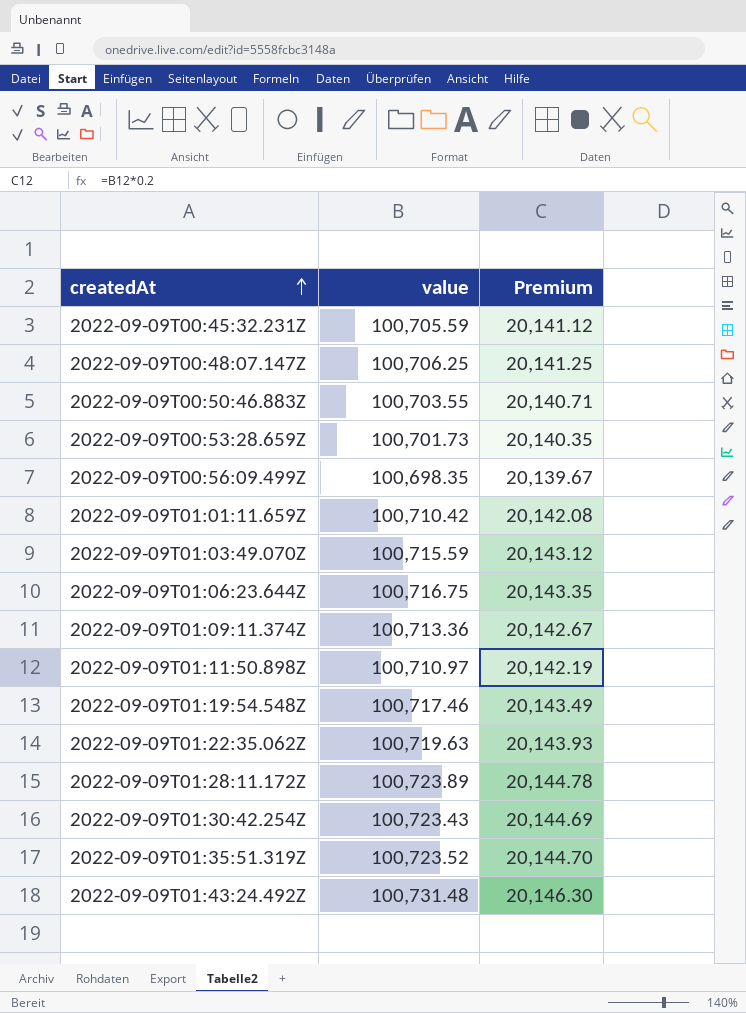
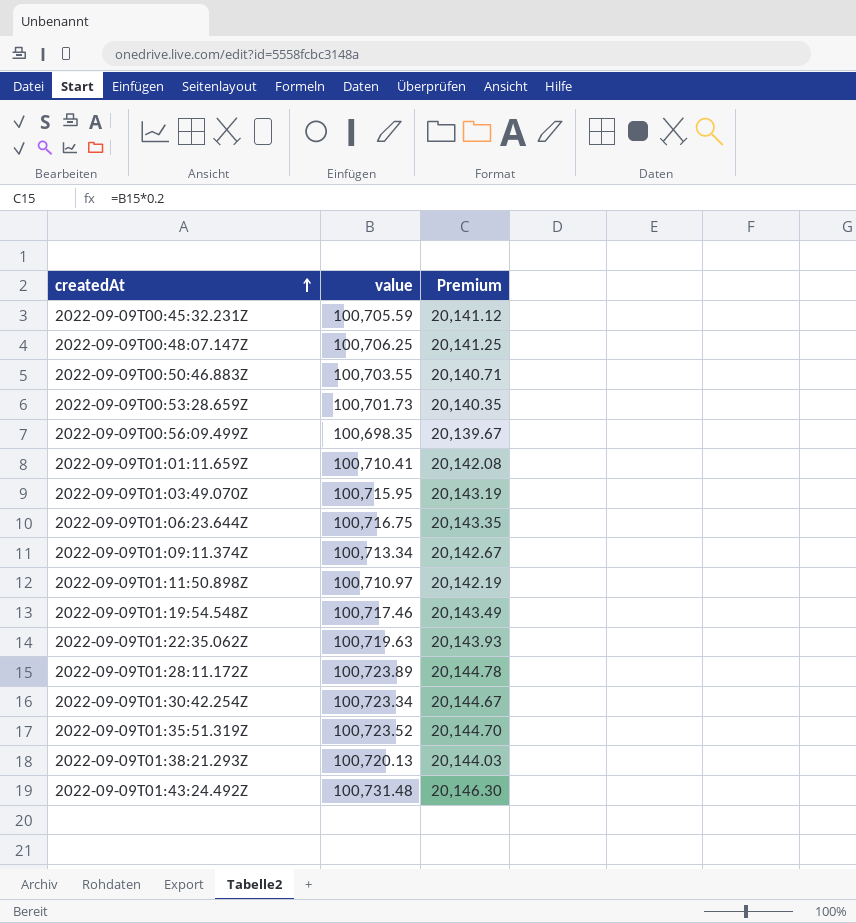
2022-09-09T01:01:11.659Z | value: 100,710.42 -> 100,710.41
2022-09-09T01:03:49.070Z | value: 100,715.59 -> 100,715.95
2022-09-09T01:03:49.070Z | Premium: 20,143.12 -> 20,143.19
2022-09-09T01:09:11.374Z | value: 100,713.36 -> 100,713.34
2022-09-09T01:30:42.254Z | value: 100,723.43 -> 100,723.34
2022-09-09T01:30:42.254Z | Premium: 20,144.69 -> 20,144.67
row 2022-09-09T01:38:21.293Z: none -> 100,720.13 | 20,144.03

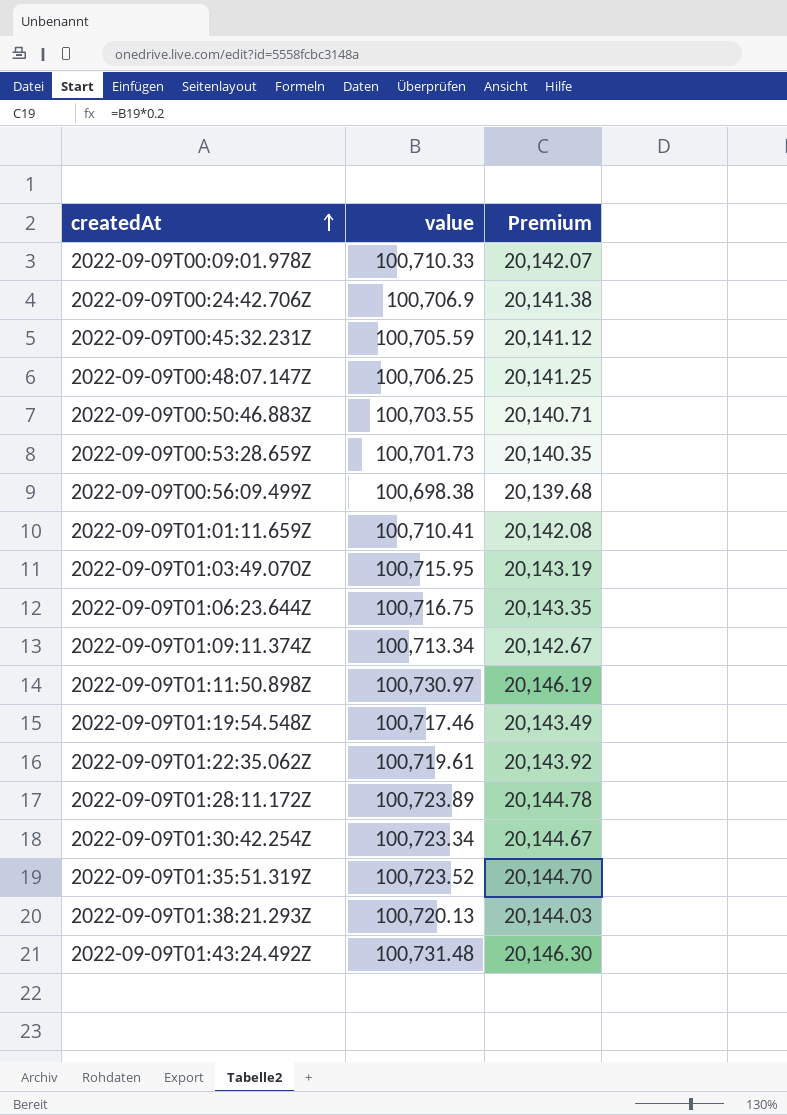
row 2022-09-09T00:09:01.978Z: none -> 100,710.33 | 20,142.07
row 2022-09-09T00:24:42.706Z: none -> 100,706.9 | 20,141.38
2022-09-09T00:56:09.499Z | value: 100,698.35 -> 100,698.38
2022-09-09T00:56:09.499Z | Premium: 20,139.67 -> 20,139.68
2022-09-09T01:11:50.898Z | value: 100,710.97 -> 100,730.97
2022-09-09T01:11:50.898Z | Premium: 20,142.19 -> 20,146.19
2022-09-09T01:22:35.062Z | value: 100,719.63 -> 100,719.61
2022-09-09T01:22:35.062Z | Premium: 20,143.93 -> 20,143.92

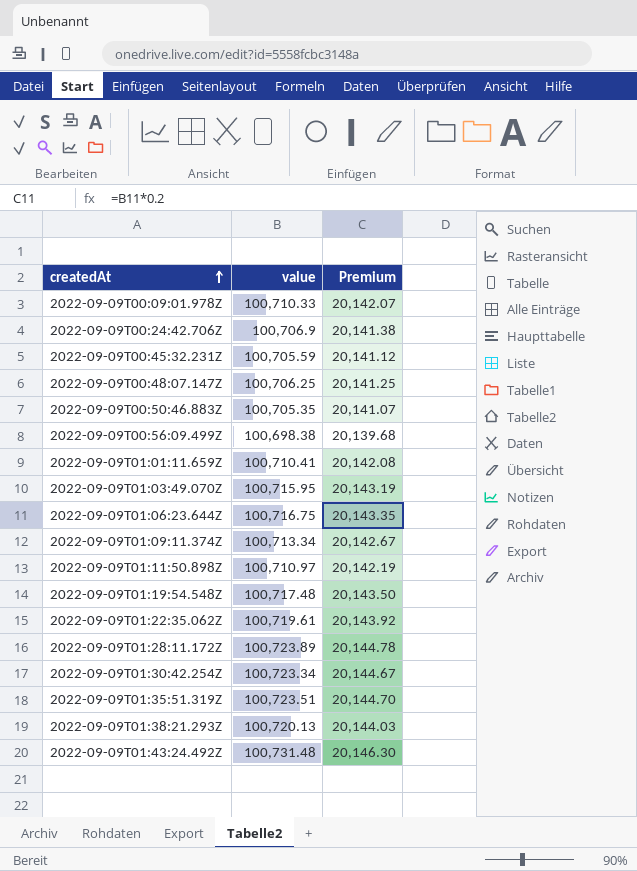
row 2022-09-09T00:53:28.659Z: 100,701.73 | 20,140.35 -> none
2022-09-09T00:50:46.883Z | value: 100,703.55 -> 100,705.35
2022-09-09T00:50:46.883Z | Premium: 20,140.71 -> 20,141.07
2022-09-09T01:11:50.898Z | value: 100,730.97 -> 100,710.97
2022-09-09T01:11:50.898Z | Premium: 20,146.19 -> 20,142.19
2022-09-09T01:19:54.548Z | value: 100,717.46 -> 100,717.48
2022-09-09T01:19:54.548Z | Premium: 20,143.49 -> 20,143.50
2022-09-09T01:35:51.319Z | value: 100,723.52 -> 100,723.51

